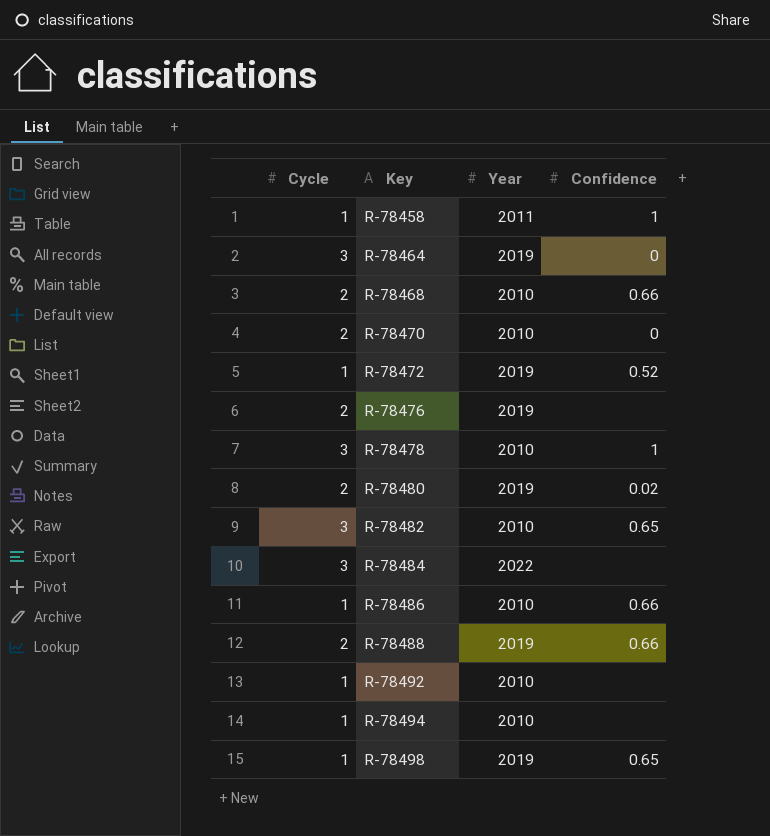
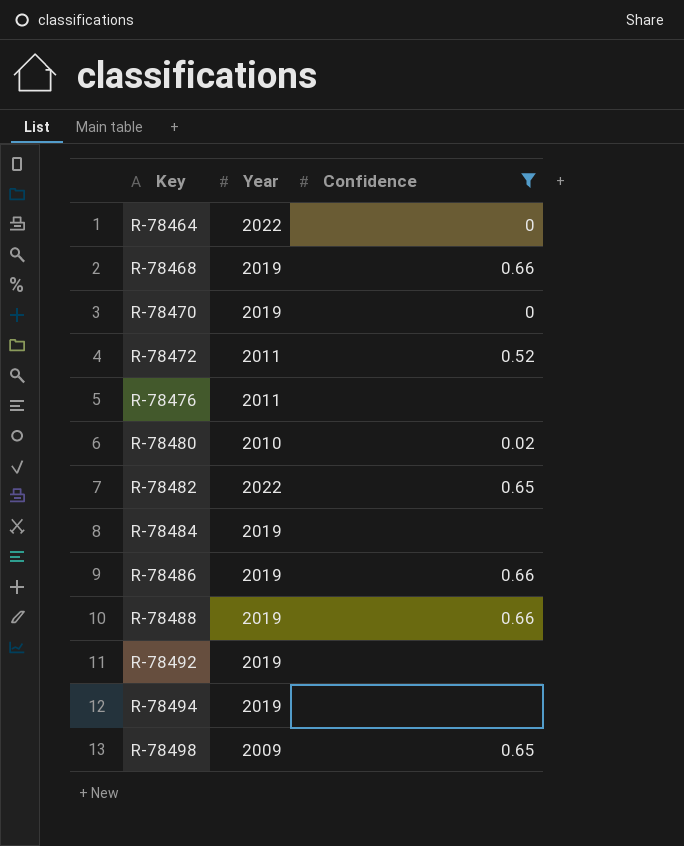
filter: none -> Confidence != 1
column Cycle | position: 1 -> none
R-78464 | Year: 2019 -> 2022
R-78468 | Year: 2010 -> 2019
R-78470 | Year: 2010 -> 2019
R-78472 | Year: 2019 -> 2011
R-78476 | Year: 2019 -> 2011
R-78480 | Year: 2019 -> 2010
R-78482 | Year: 2010 -> 2022
R-78484 | Year: 2022 -> 2019
R-78486 | Year: 2010 -> 2019
R-78492 | Year: 2010 -> 2019
R-78494 | Year: 2010 -> 2019
R-78498 | Year: 2019 -> 2009

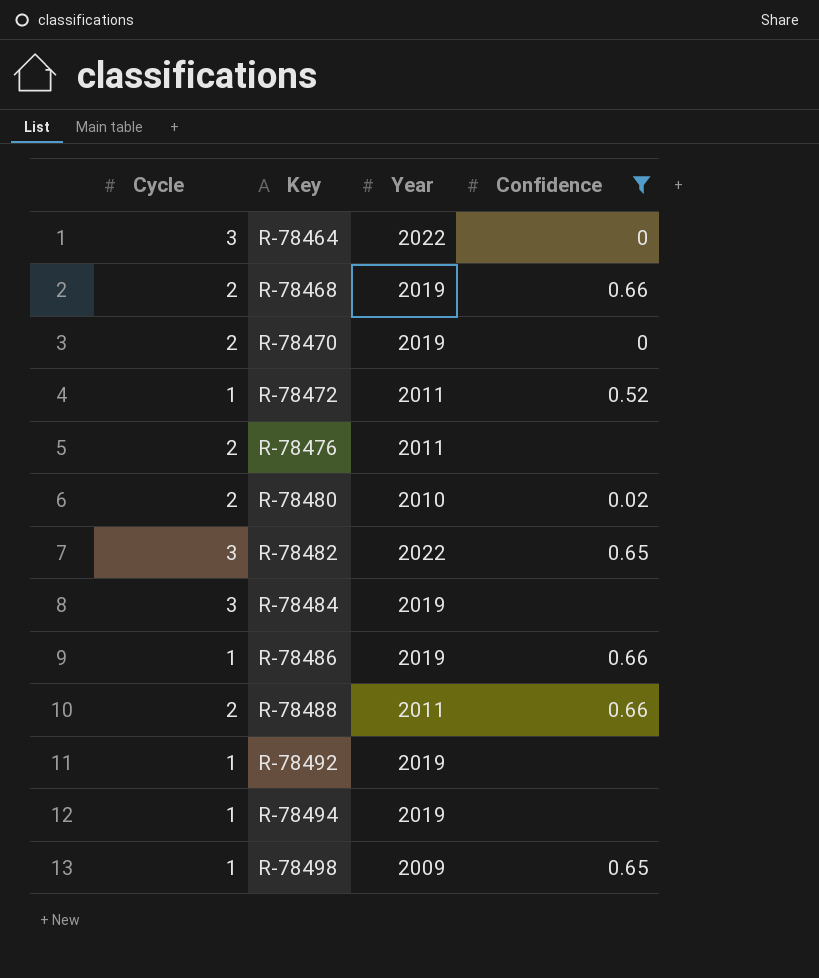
column Cycle | position: none -> 1
R-78488 | Year: 2019 -> 2011

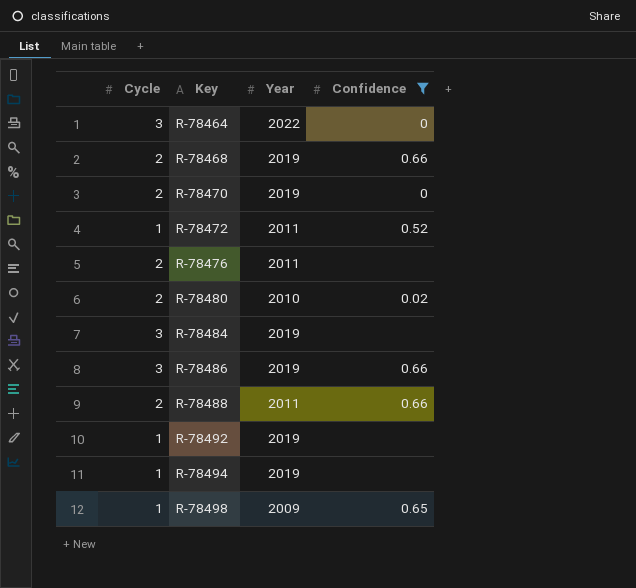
row R-78482: 3 | 2022 | 0.65 -> none
R-78486 | Cycle: 1 -> 3

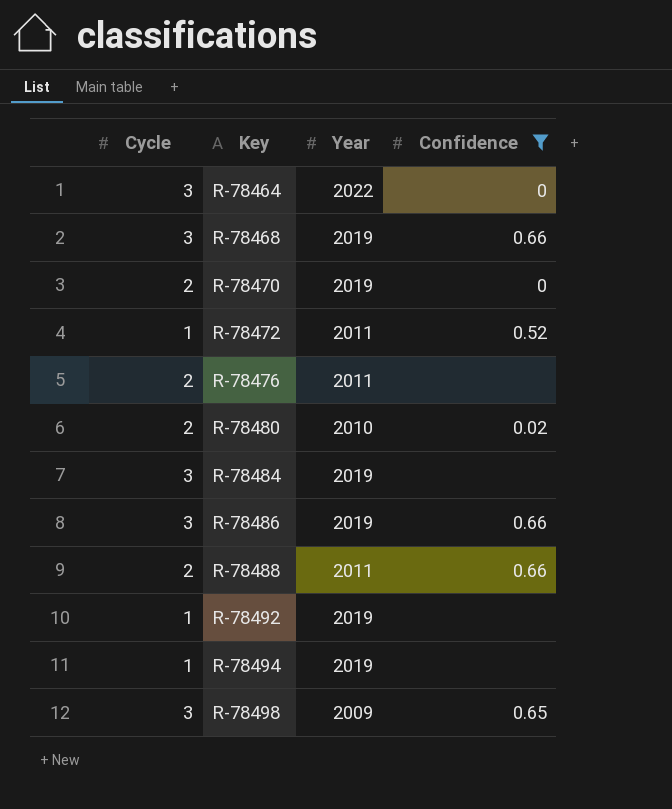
R-78468 | Cycle: 2 -> 3
R-78498 | Cycle: 1 -> 3

